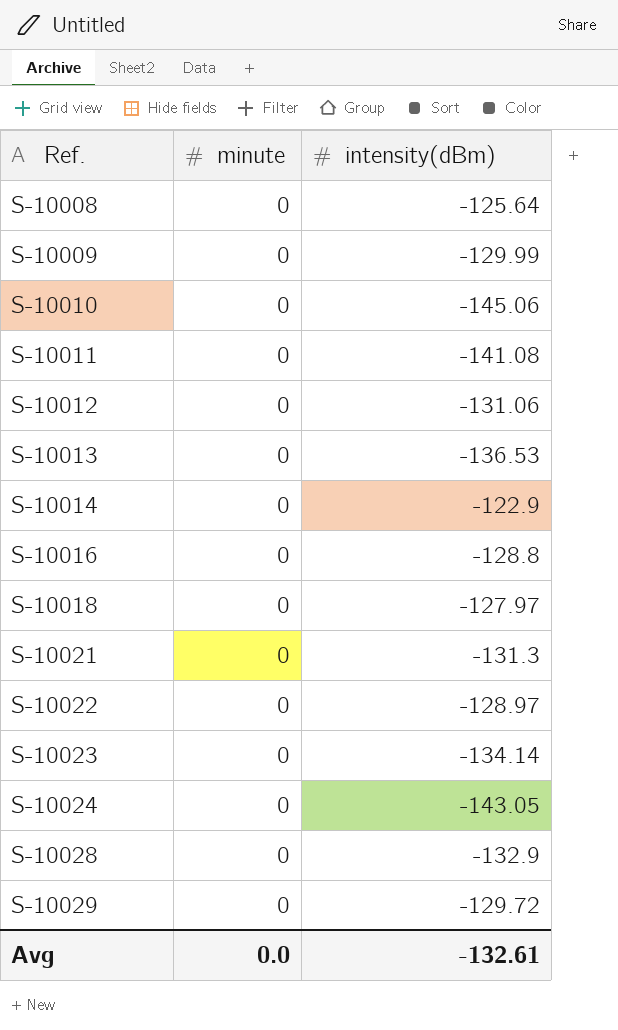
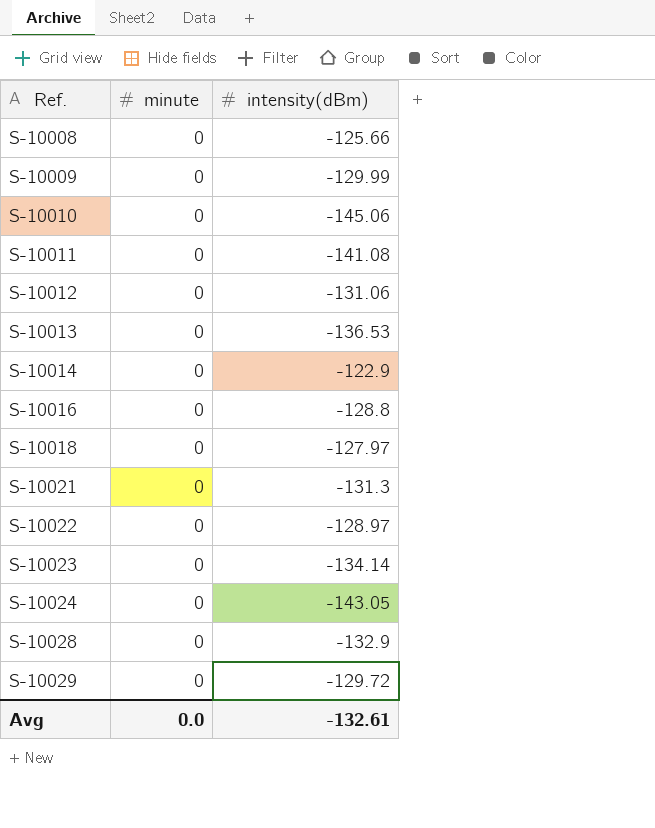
S-10008 | intensity(dBm): -125.64 -> -125.66

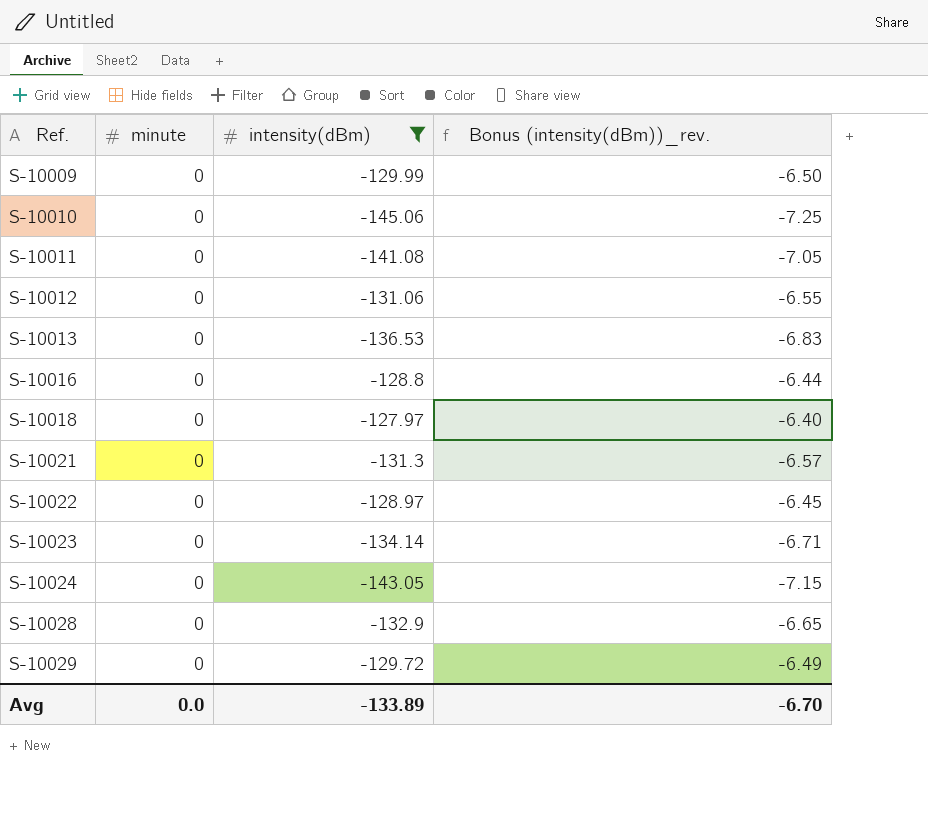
filter: none -> intensity(dBm) <= -127.97
column Bonus (intensity(dBm))_rev. | formula: none -> [intensity(dBm)] * 0.05
Avg | intensity(dBm): -132.61 -> -133.89

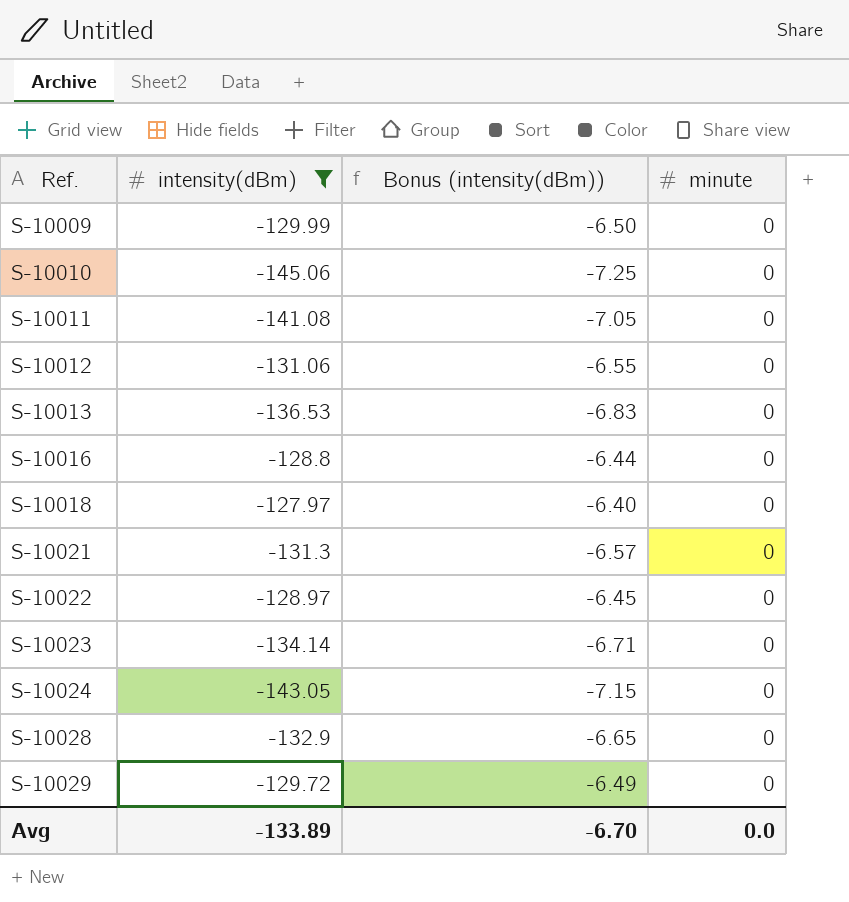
column name: Bonus (intensity(dBm))_rev. -> Bonus (intensity(dBm))
column minute | position: 2 -> 4

